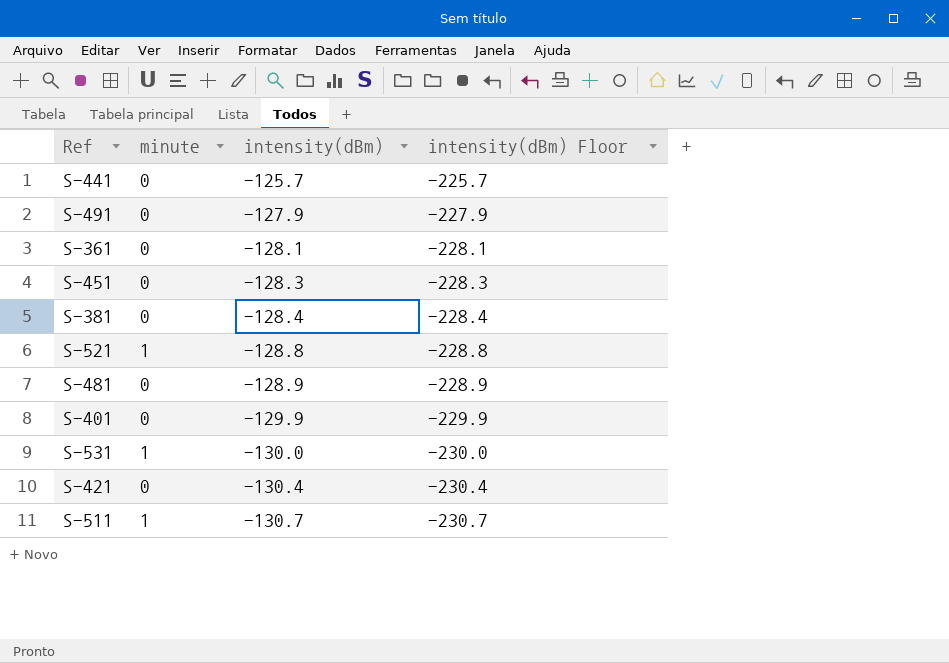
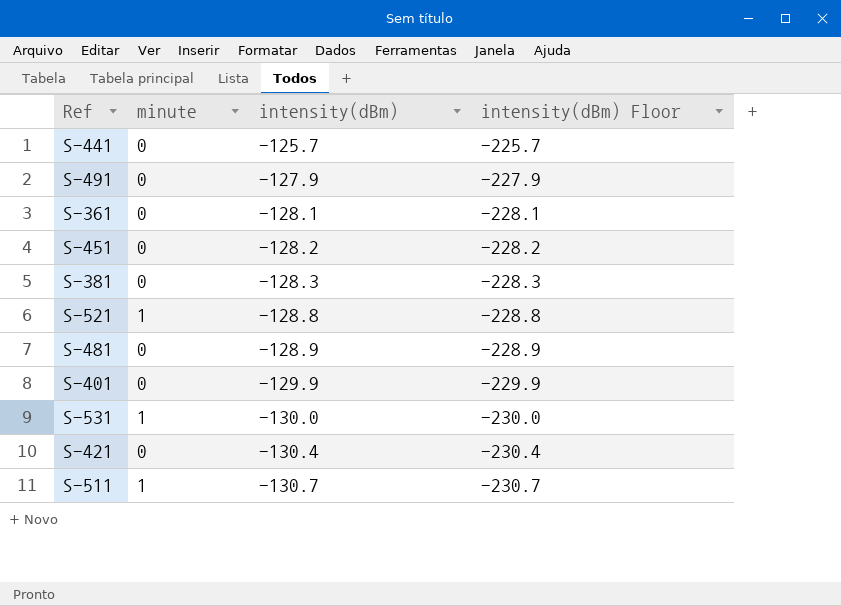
S-451 | intensity(dBm): -128.3 -> -128.2
S-451 | intensity(dBm) Floor: -228.3 -> -228.2
S-381 | intensity(dBm): -128.4 -> -128.3
S-381 | intensity(dBm) Floor: -228.4 -> -228.3

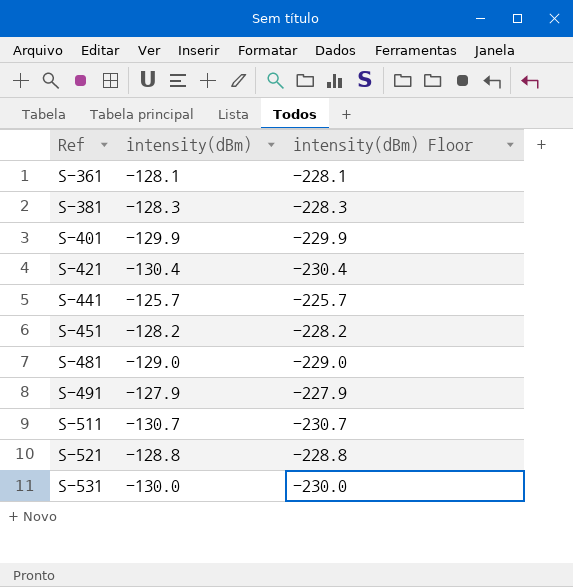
row order: intensity(dBm) descending -> Ref ascending
column minute | position: 2 -> none
S-481 | intensity(dBm): -128.9 -> -129.0
S-481 | intensity(dBm) Floor: -228.9 -> -229.0

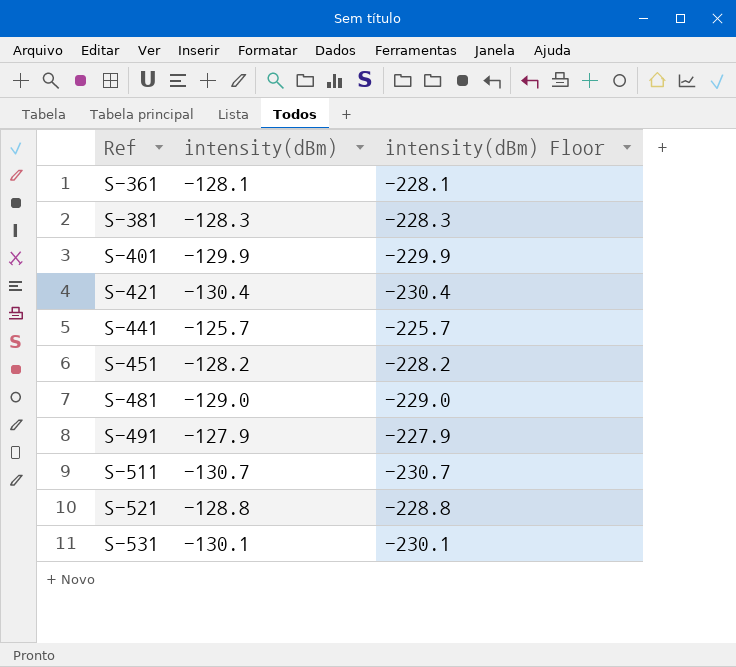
S-531 | intensity(dBm): -130.0 -> -130.1
S-531 | intensity(dBm) Floor: -230.0 -> -230.1

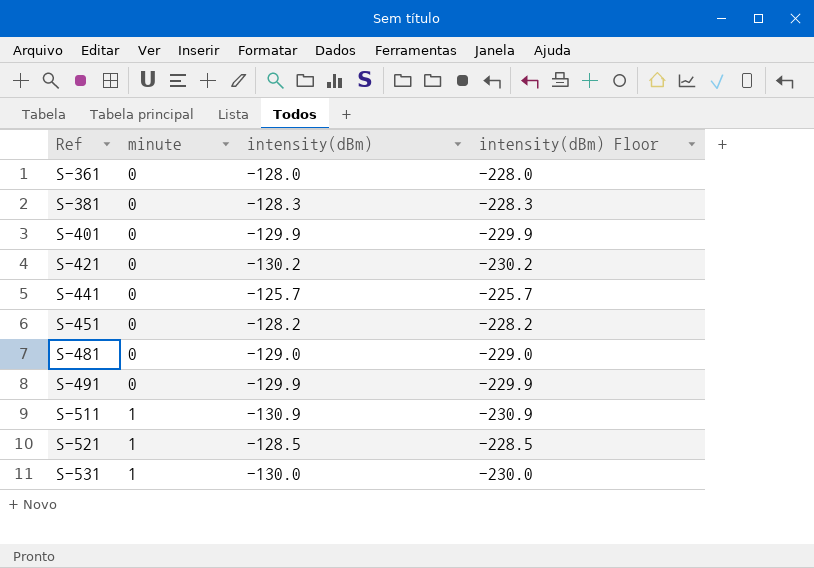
column minute | position: none -> 2
S-361 | intensity(dBm): -128.1 -> -128.0
S-361 | intensity(dBm) Floor: -228.1 -> -228.0
S-421 | intensity(dBm): -130.4 -> -130.2
S-421 | intensity(dBm) Floor: -230.4 -> -230.2
S-491 | intensity(dBm): -127.9 -> -129.9
S-491 | intensity(dBm) Floor: -227.9 -> -229.9
S-511 | intensity(dBm): -130.7 -> -130.9
S-511 | intensity(dBm) Floor: -230.7 -> -230.9
S-521 | intensity(dBm): -128.8 -> -128.5
S-521 | intensity(dBm) Floor: -228.8 -> -228.5
S-531 | intensity(dBm): -130.1 -> -130.0
S-531 | intensity(dBm) Floor: -230.1 -> -230.0

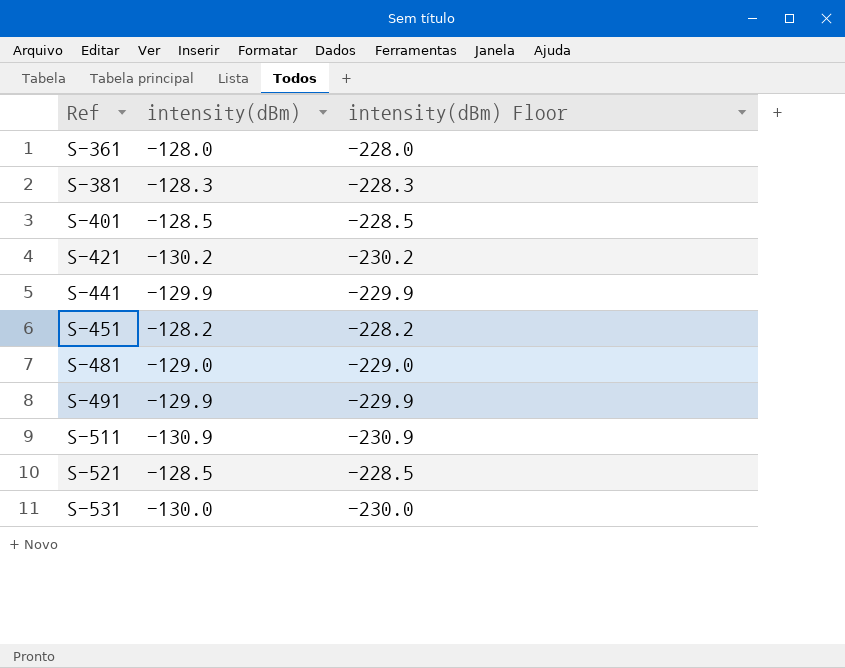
column minute | position: 2 -> none
S-401 | intensity(dBm): -129.9 -> -128.5
S-401 | intensity(dBm) Floor: -229.9 -> -228.5
S-441 | intensity(dBm): -125.7 -> -129.9
S-441 | intensity(dBm) Floor: -225.7 -> -229.9

